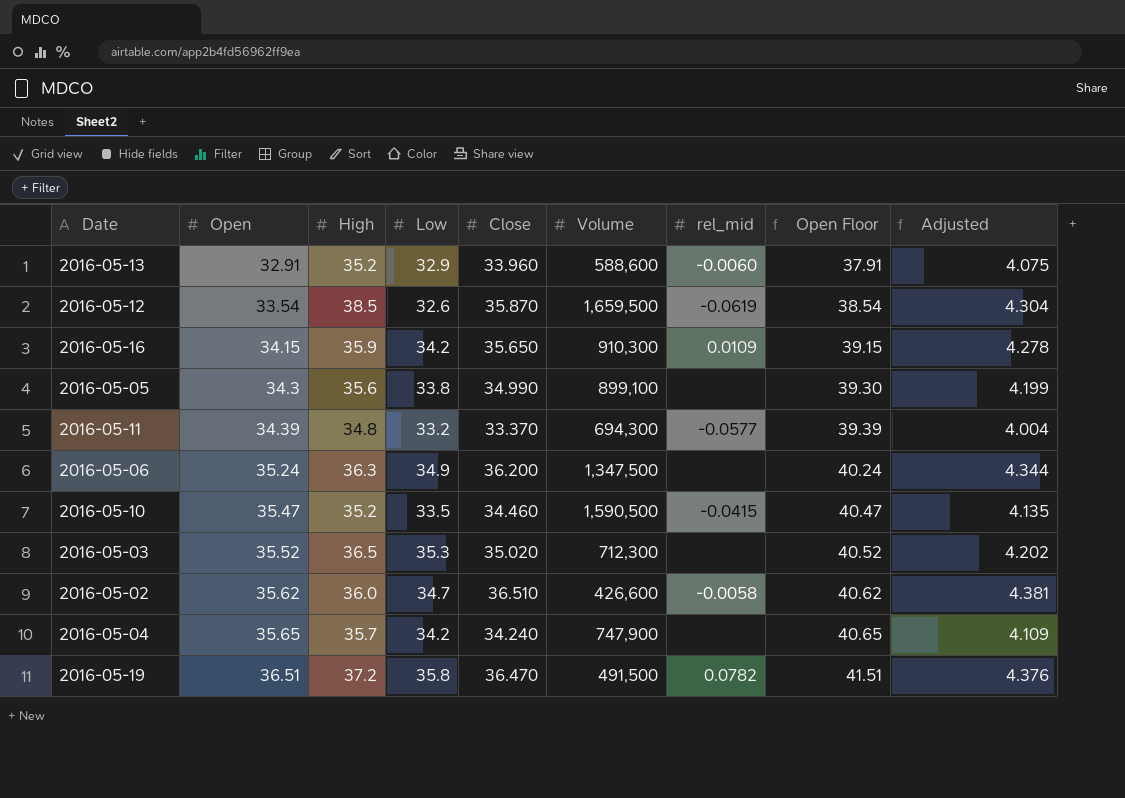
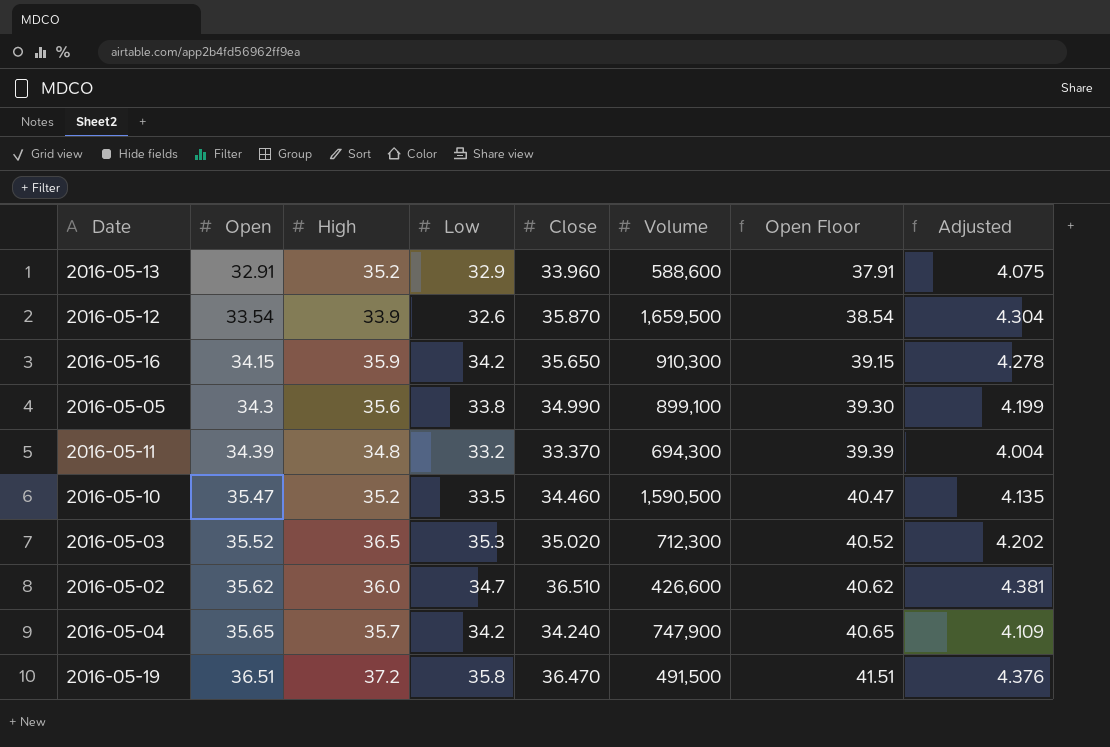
column rel_mid | position: 7 -> none
row 2016-05-06: 35.24 | 36.3 | 34.9 | 36.200 | 1,347,500 | none | 40.24 | 4.344 -> none
2016-05-12 | High: 38.5 -> 33.9

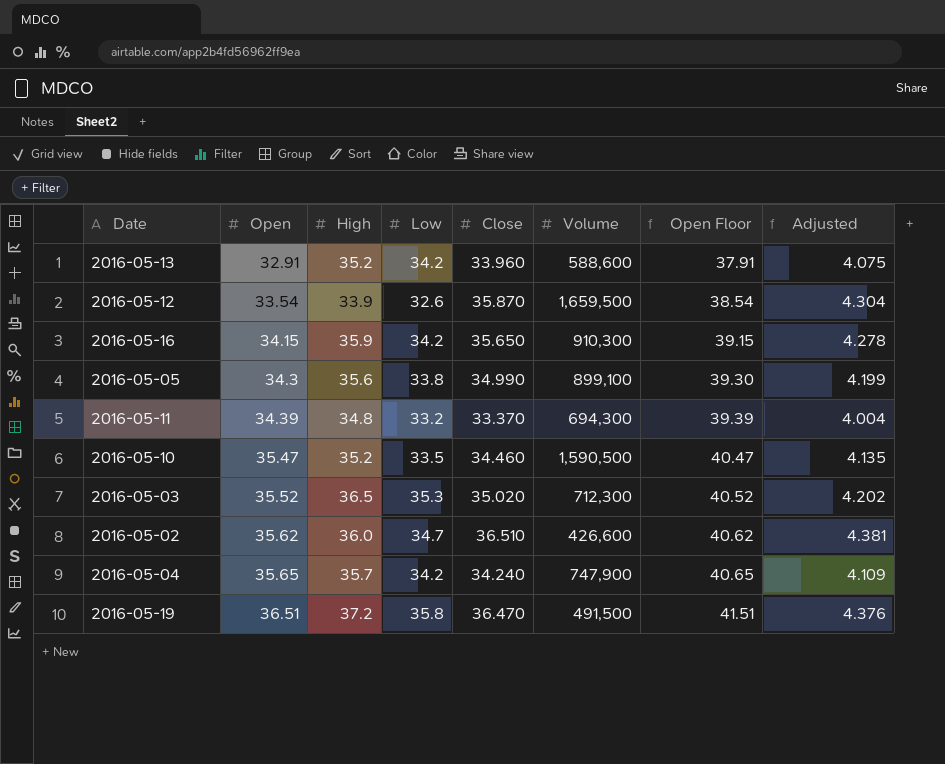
2016-05-13 | Low: 32.9 -> 34.2

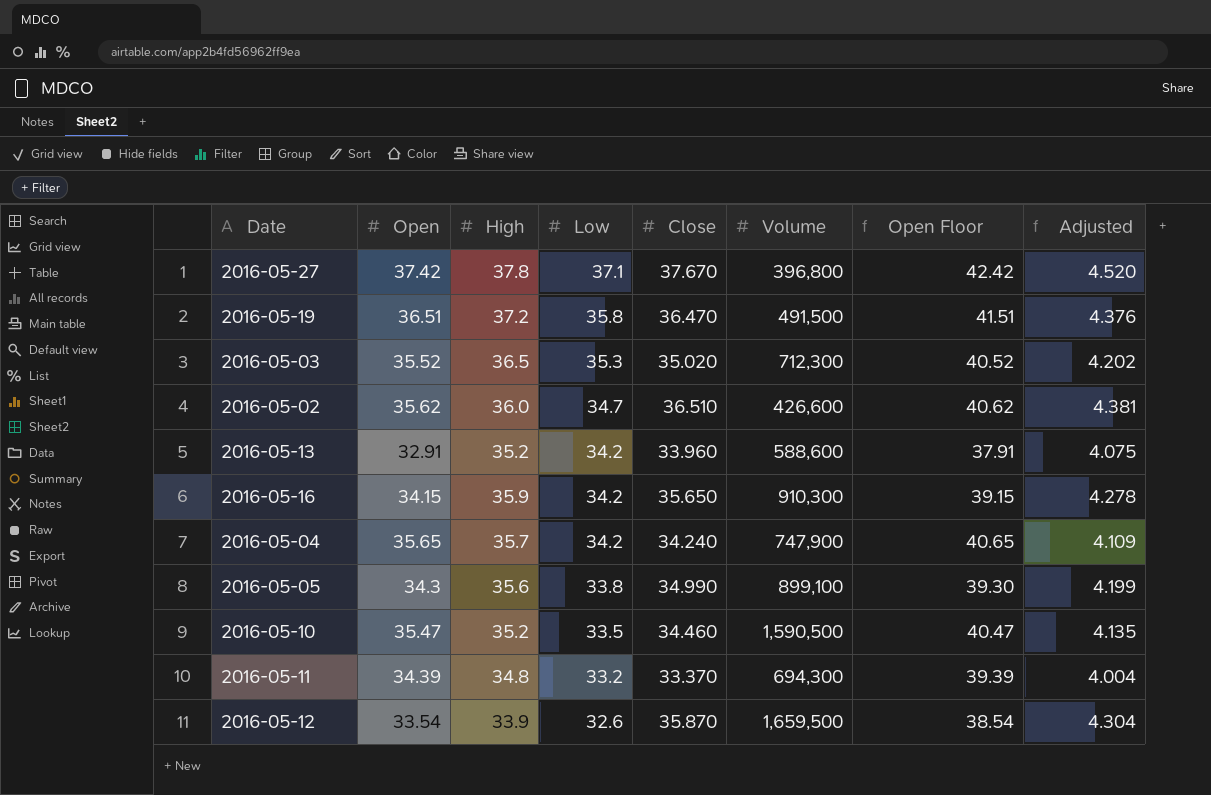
row order: Open ascending -> Low descending
row 2016-05-27: none -> 37.42 | 37.8 | 37.1 | 37.670 | 396,800 | 42.42 | 4.520

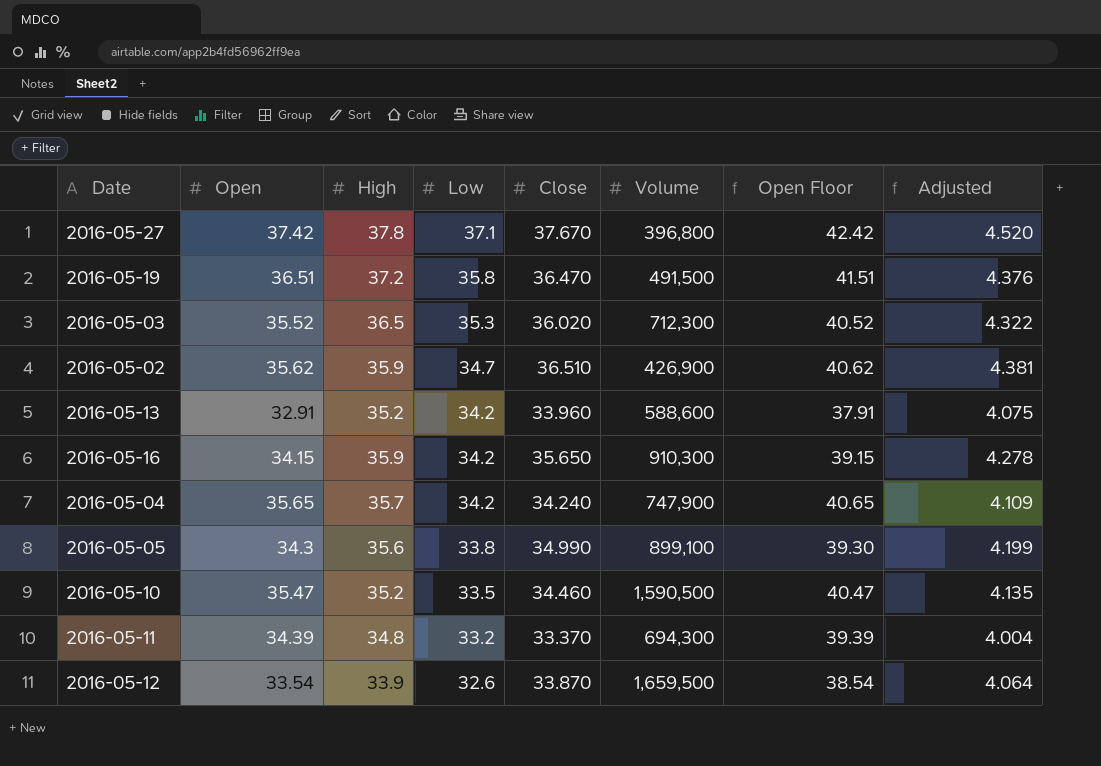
2016-05-03 | Close: 35.020 -> 36.020
2016-05-03 | Adjusted: 4.202 -> 4.322
2016-05-02 | High: 36.0 -> 35.9
2016-05-02 | Volume: 426,600 -> 426,900
2016-05-12 | Close: 35.870 -> 33.870
2016-05-12 | Adjusted: 4.304 -> 4.064

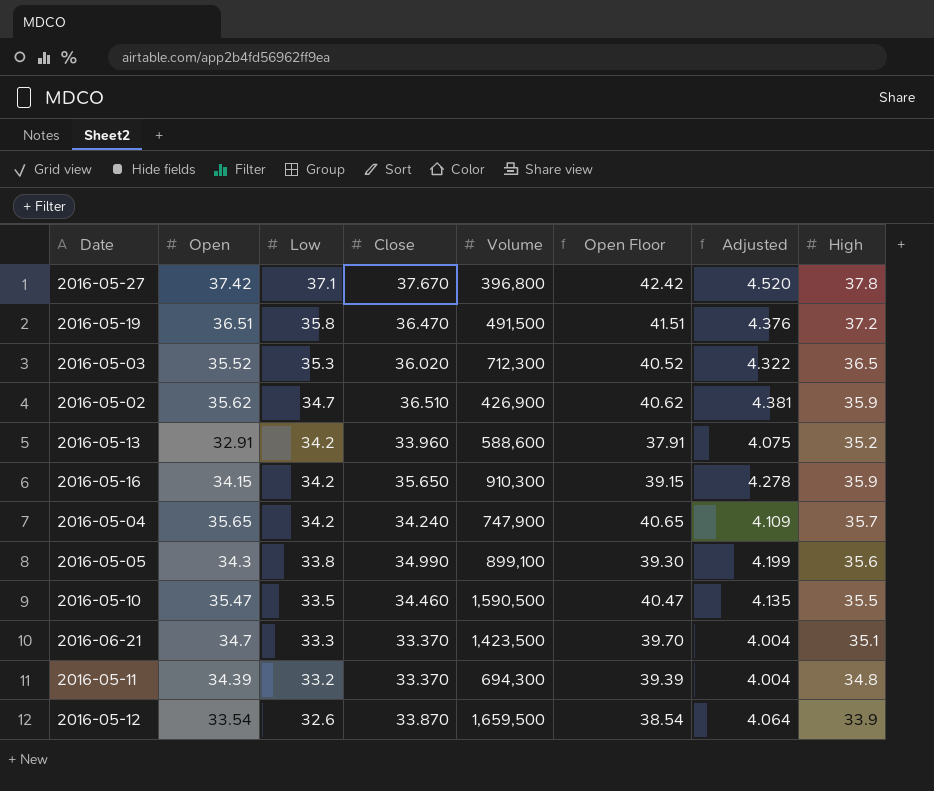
column High | position: 3 -> 8
2016-05-10 | High: 35.2 -> 35.5
row 2016-06-21: none -> 34.7 | 33.3 | 33.370 | 1,423,500 | 39.70 | 4.004 | 35.1

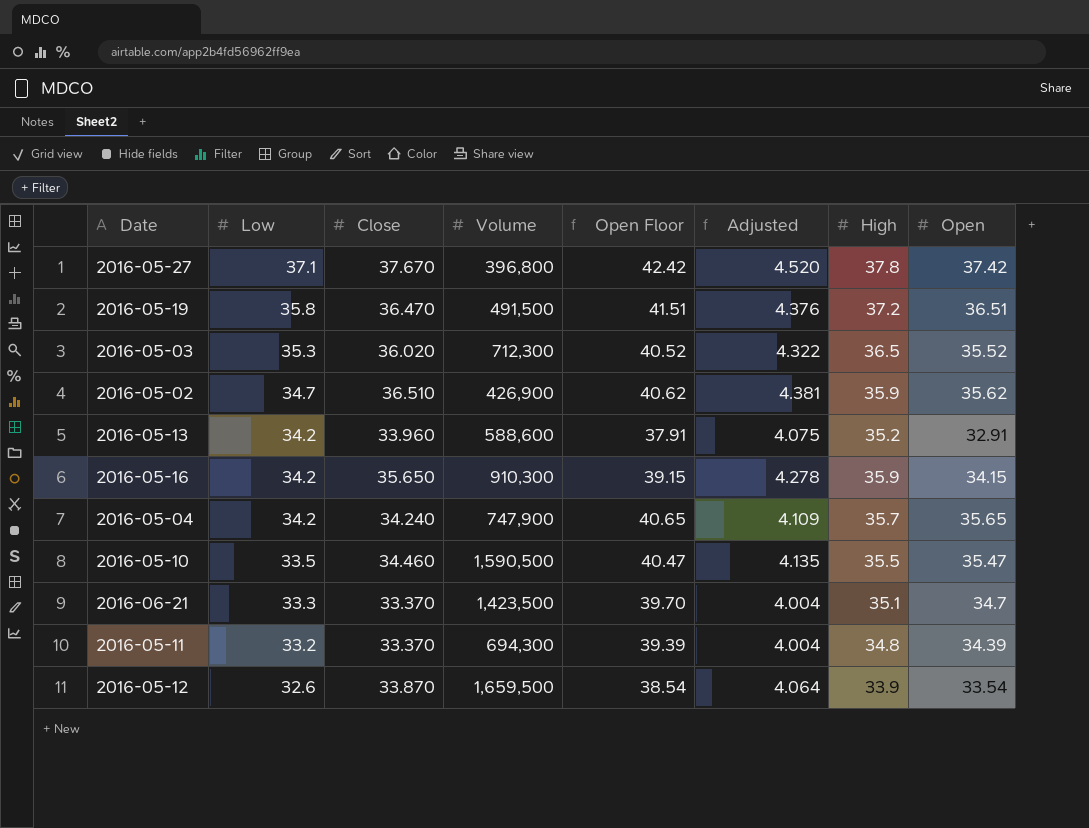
column Open | position: 2 -> 8
row 2016-05-05: 34.3 | 33.8 | 34.990 | 899,100 | 39.30 | 4.199 | 35.6 -> none

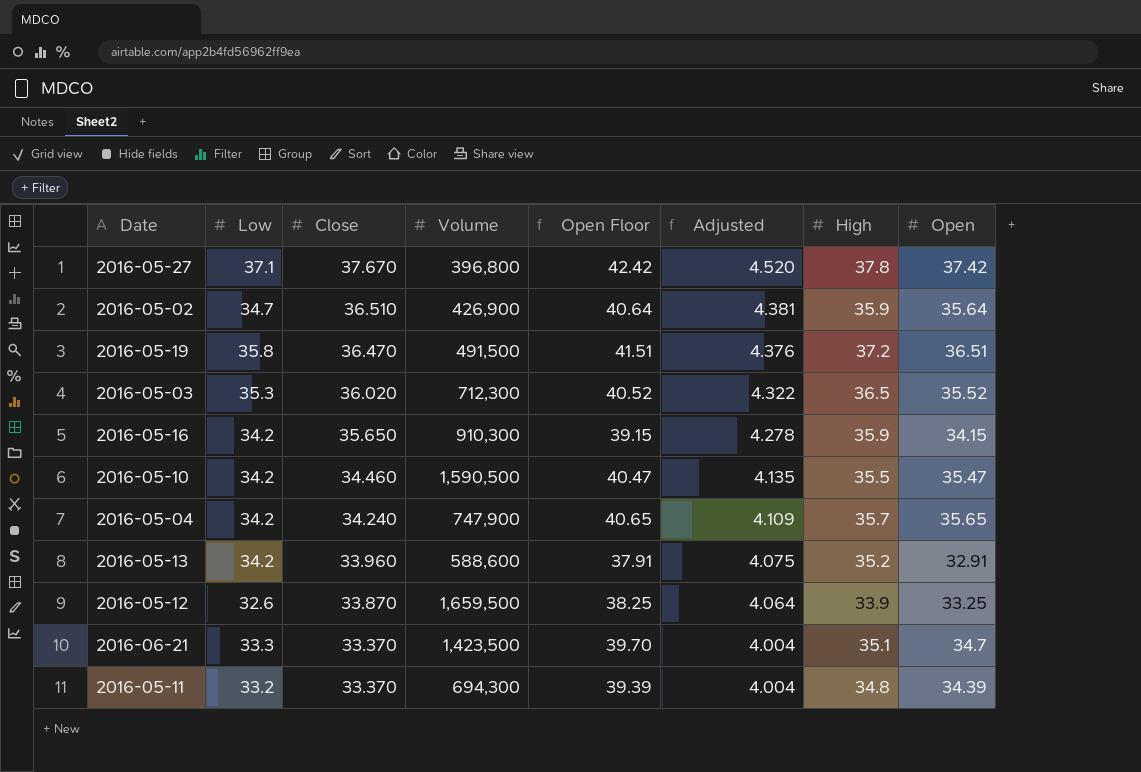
row order: Low descending -> Close descending
2016-05-02 | Open Floor: 40.62 -> 40.64
2016-05-02 | Open: 35.62 -> 35.64
2016-05-10 | Low: 33.5 -> 34.2
2016-05-12 | Open Floor: 38.54 -> 38.25
2016-05-12 | Open: 33.54 -> 33.25

